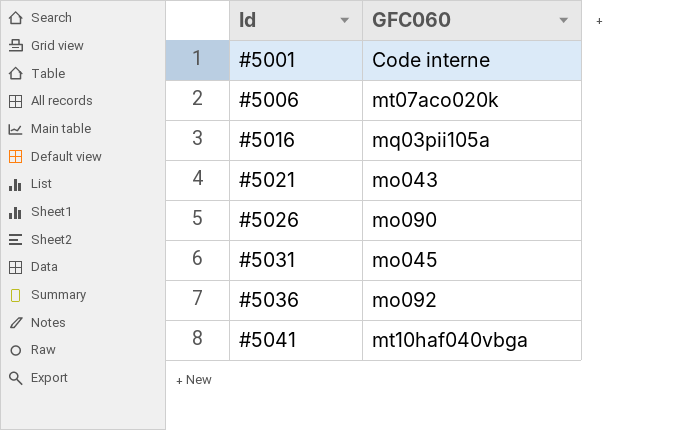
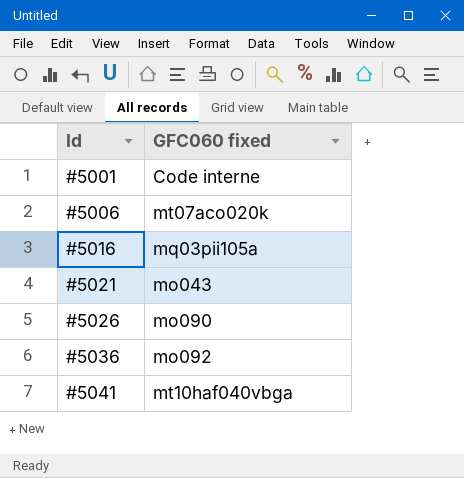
column name: GFC060 -> GFC060 fixed
row #5031: mo045 -> none

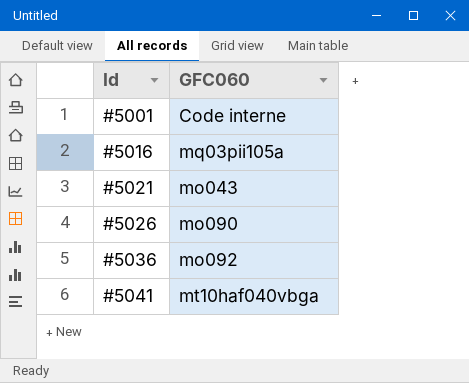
column name: GFC060 fixed -> GFC060
row #5006: mt07aco020k -> none

